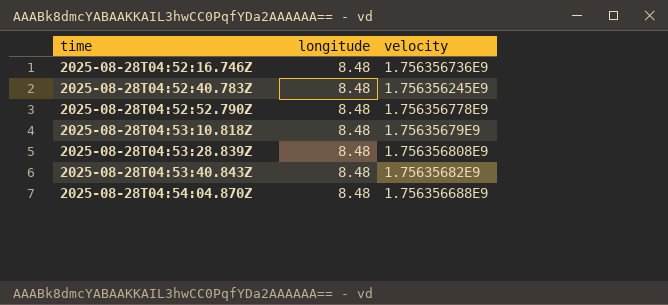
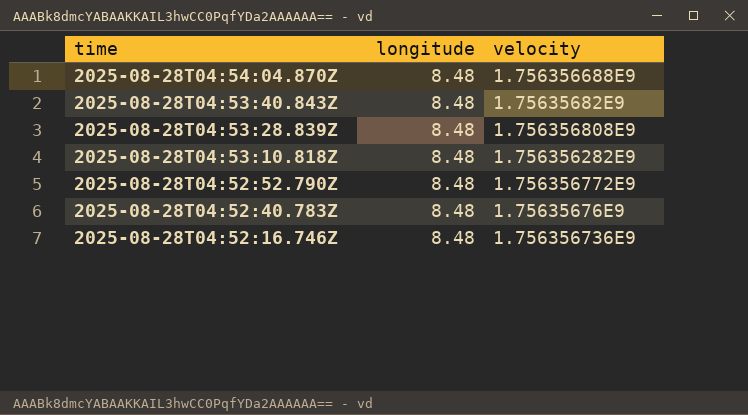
row order: time ascending -> time descending
2025-08-28T04:53:10.818Z | velocity: 1.75635679E9 -> 1.756356282E9
2025-08-28T04:52:52.790Z | velocity: 1.756356778E9 -> 1.756356772E9
2025-08-28T04:52:40.783Z | velocity: 1.756356245E9 -> 1.75635676E9

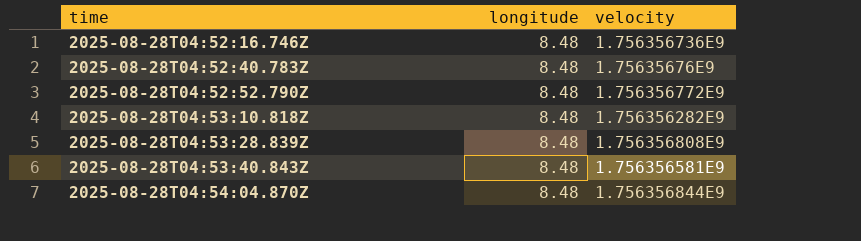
row order: time descending -> time ascending
2025-08-28T04:53:40.843Z | velocity: 1.75635682E9 -> 1.756356581E9
2025-08-28T04:54:04.870Z | velocity: 1.756356688E9 -> 1.756356844E9

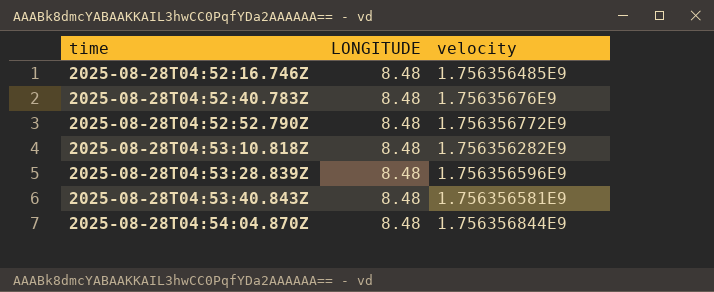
column name: longitude -> LONGITUDE
2025-08-28T04:52:16.746Z | velocity: 1.756356736E9 -> 1.756356485E9
2025-08-28T04:53:28.839Z | velocity: 1.756356808E9 -> 1.756356596E9

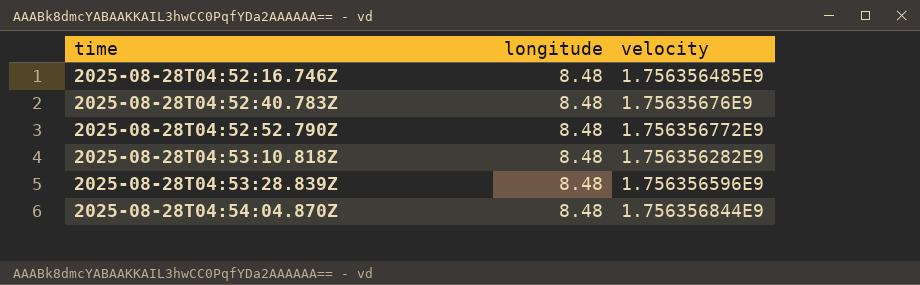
column name: LONGITUDE -> longitude
row 2025-08-28T04:53:40.843Z: 8.48 | 1.756356581E9 -> none

